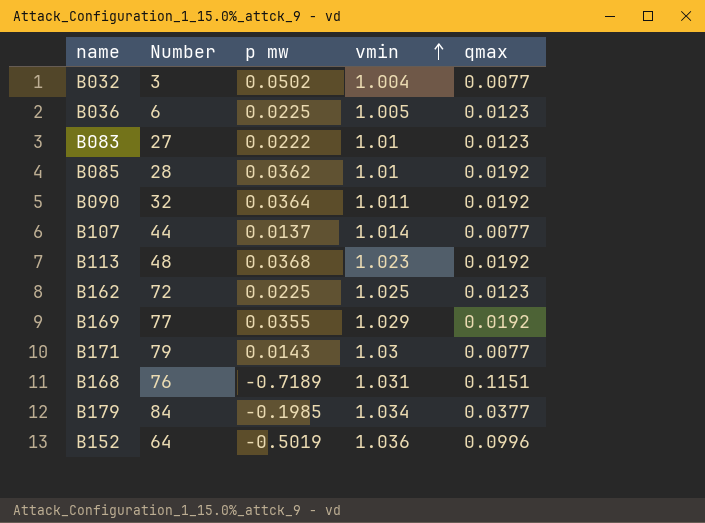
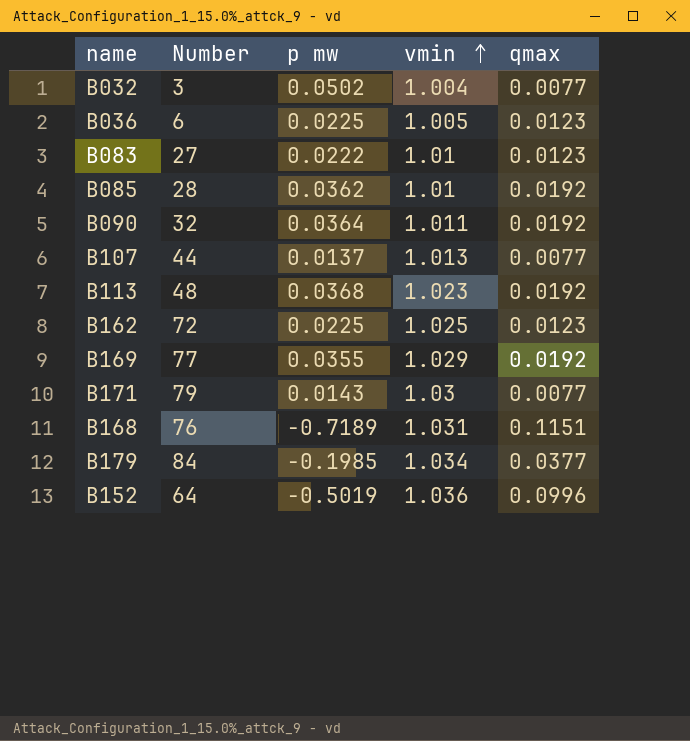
B107 | vmin: 1.014 -> 1.013

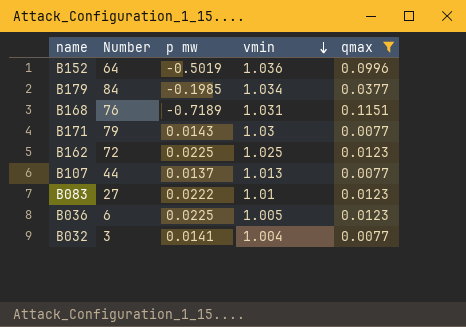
filter: none -> qmax != 0.0192
row order: vmin ascending -> vmin descending
B032 | p mw: 0.0502 -> 0.0141

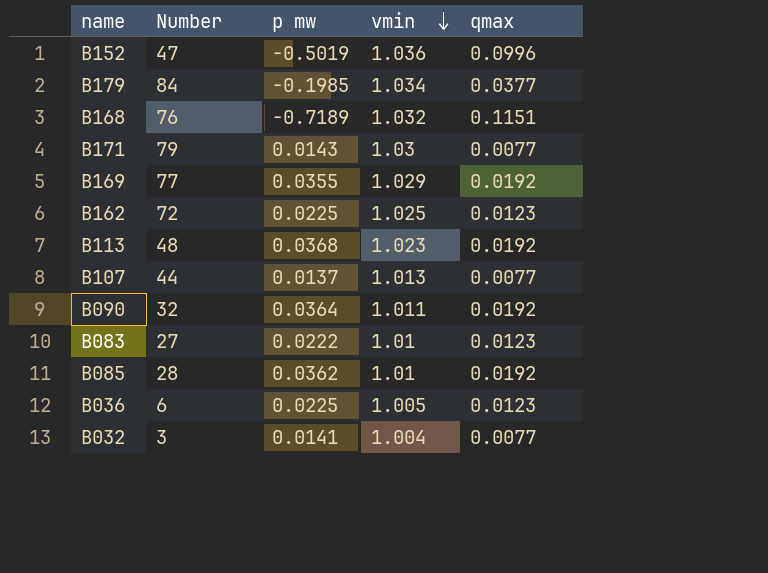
filter: qmax != 0.0192 -> none
B152 | Number: 64 -> 47
B168 | vmin: 1.031 -> 1.032

